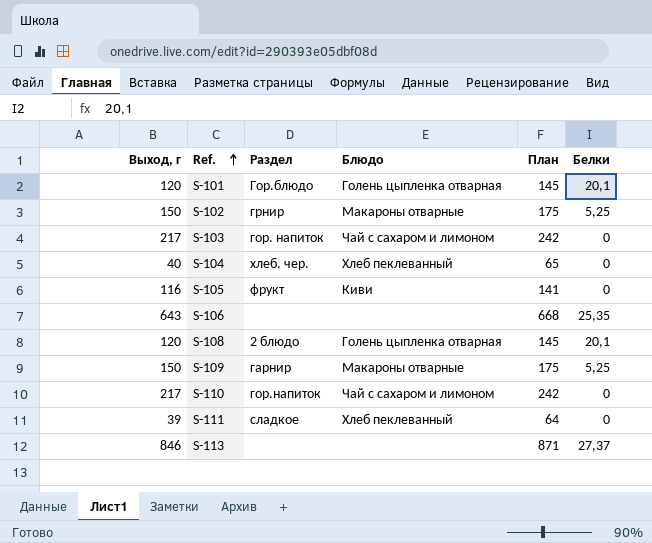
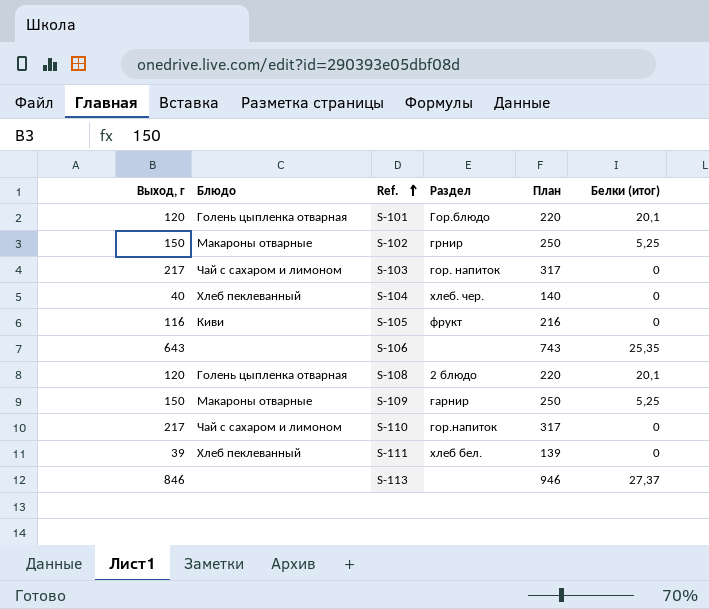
column Блюдо | position: 4 -> 2
column План | formula: [Выход, г] + 25 -> [Выход, г] + 100
column name: Белки -> Белки (итог)
S-111 | Раздел: сладкое -> хлеб бел.

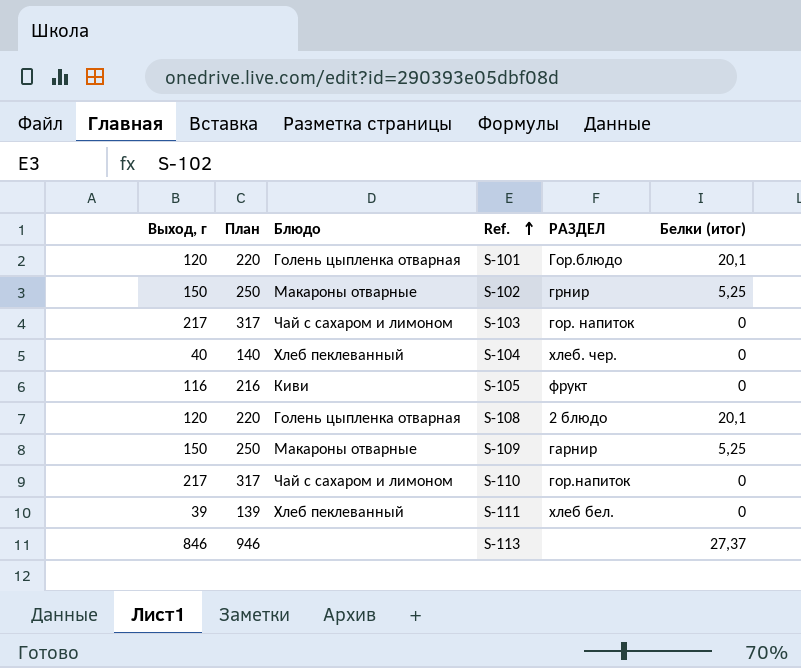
column План | position: 5 -> 2
column name: Раздел -> РАЗДЕЛ
row S-106: 643 | none | none | 743 | 25,35 -> none

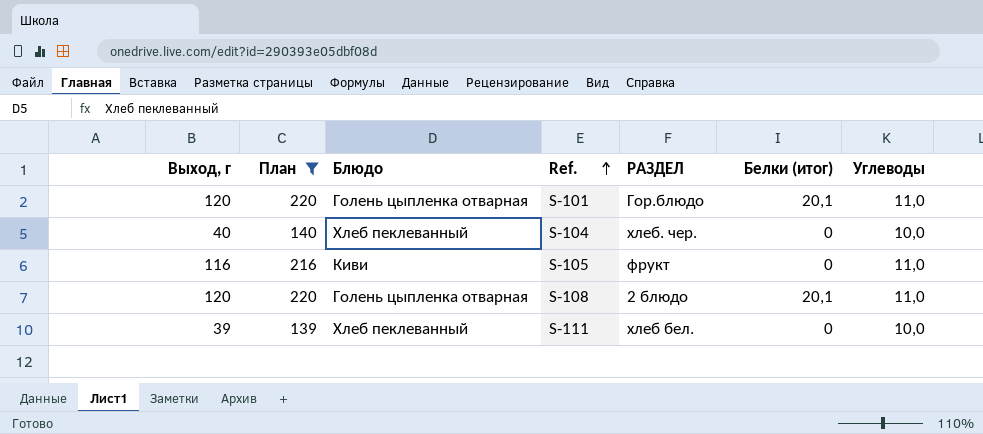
filter: none -> План <= 220
column Углеводы | position: none -> 7

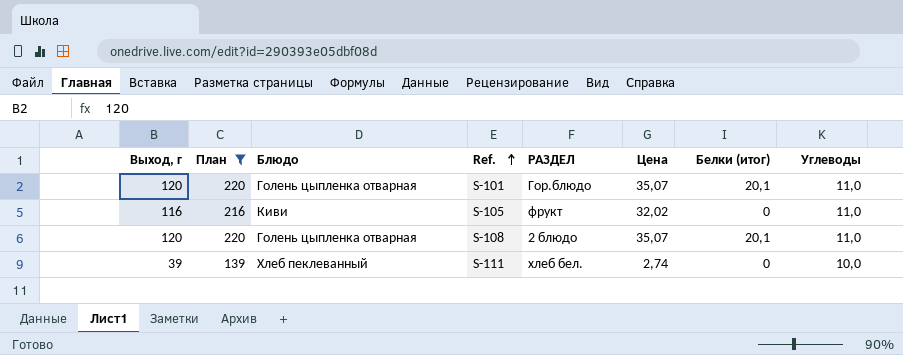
column Цена | position: none -> 6
row S-104: 40 | 140 | Хлеб пеклеванный | хлеб. чер. | 0 | 10,0 -> none

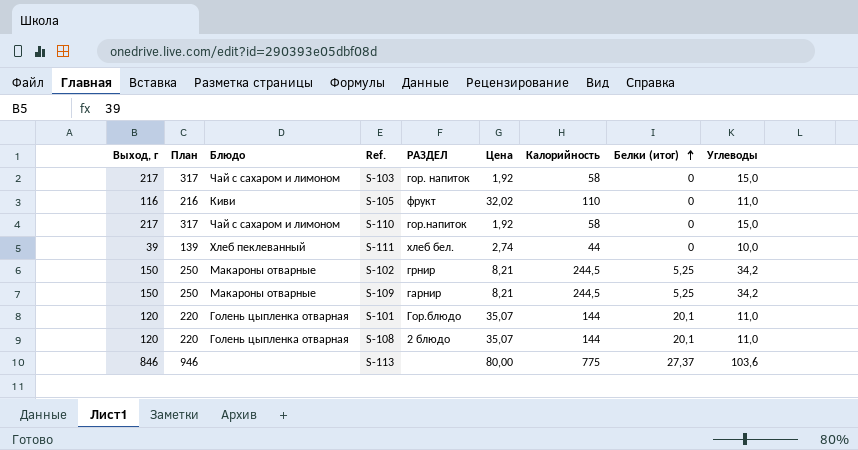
filter: План <= 220 -> none
row order: Ref. ascending -> Белки (итог) ascending
column Калорийность | position: none -> 7

